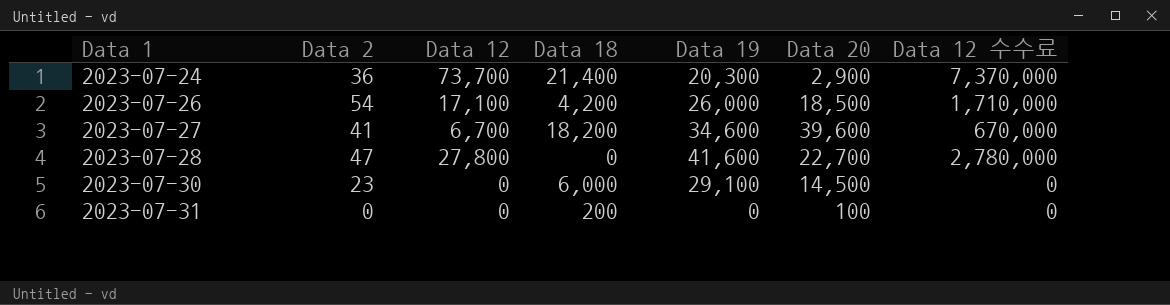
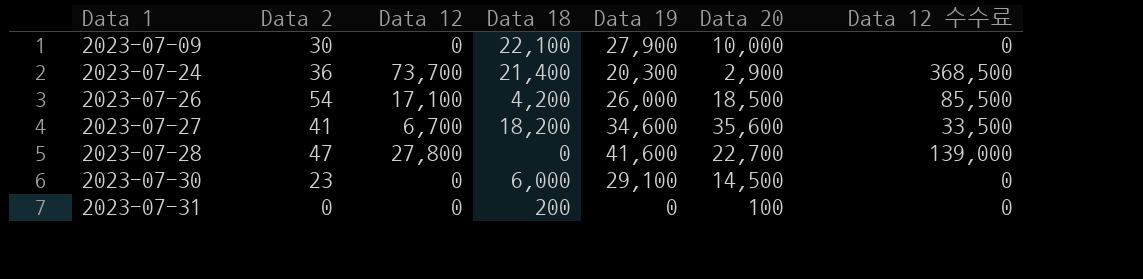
column Data 12 수수료 | formula: [Data 12] * 100 -> [Data 12] * 5
row 2023-07-09: none -> 30 | 0 | 22,100 | 27,900 | 10,000 | 0
2023-07-27 | Data 20: 39,600 -> 35,600

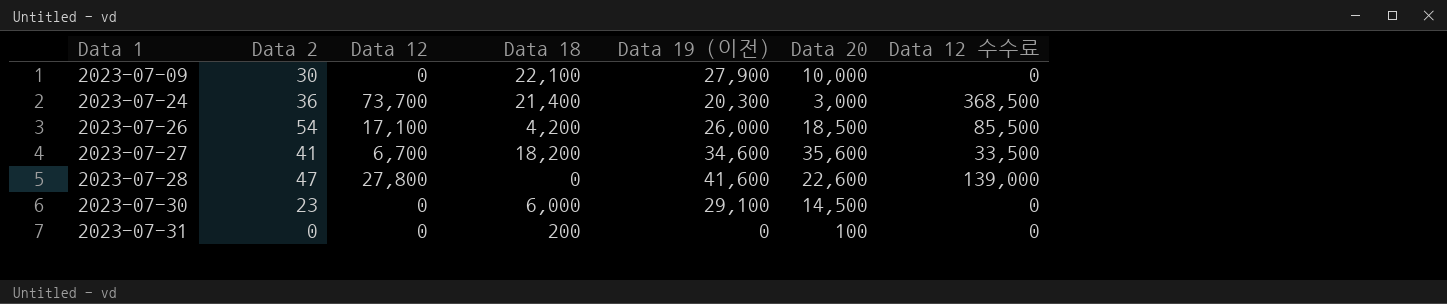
column name: Data 19 -> Data 19 (이전)
2023-07-24 | Data 20: 2,900 -> 3,000
2023-07-28 | Data 20: 22,700 -> 22,600

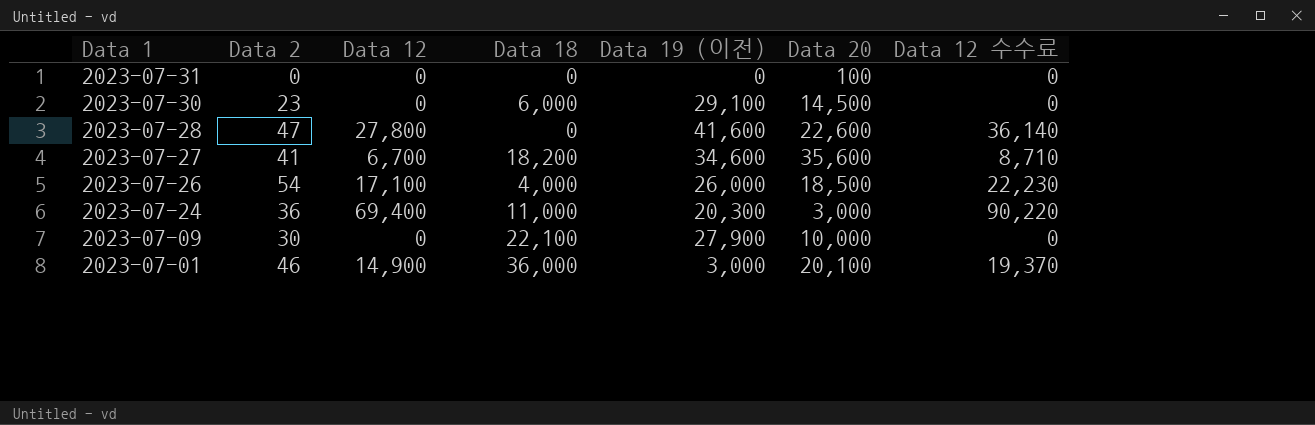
row order: Data 1 ascending -> Data 1 descending
column Data 12 수수료 | formula: [Data 12] * 5 -> [Data 12] * 1.3
2023-07-31 | Data 18: 200 -> 0
2023-07-26 | Data 18: 4,200 -> 4,000
2023-07-24 | Data 12: 73,700 -> 69,400
2023-07-24 | Data 18: 21,400 -> 11,000
row 2023-07-01: none -> 46 | 14,900 | 36,000 | 3,000 | 20,100 | 19,370

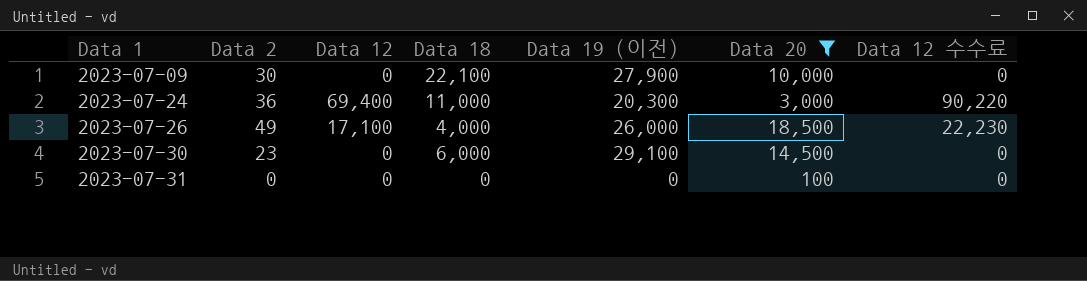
filter: none -> Data 20 <= 18,500
row order: Data 1 descending -> Data 1 ascending
2023-07-26 | Data 2: 54 -> 49

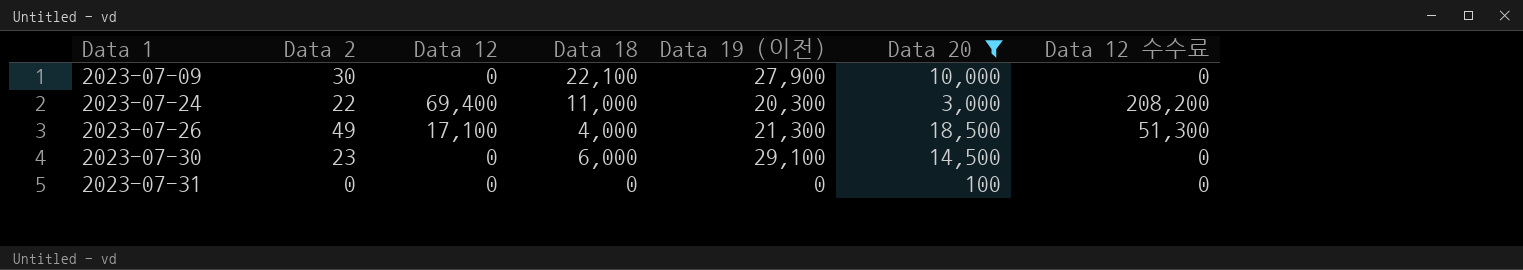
column Data 12 수수료 | formula: [Data 12] * 1.3 -> [Data 12] * 3
2023-07-24 | Data 2: 36 -> 22
2023-07-26 | Data 19 (이전): 26,000 -> 21,300

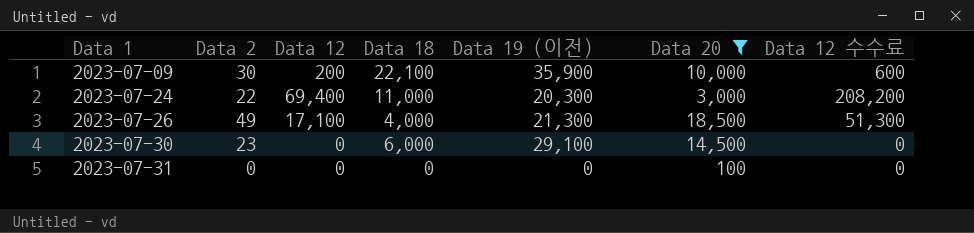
2023-07-09 | Data 12: 0 -> 200
2023-07-09 | Data 19 (이전): 27,900 -> 35,900
2023-07-09 | Data 12 수수료: 0 -> 600

